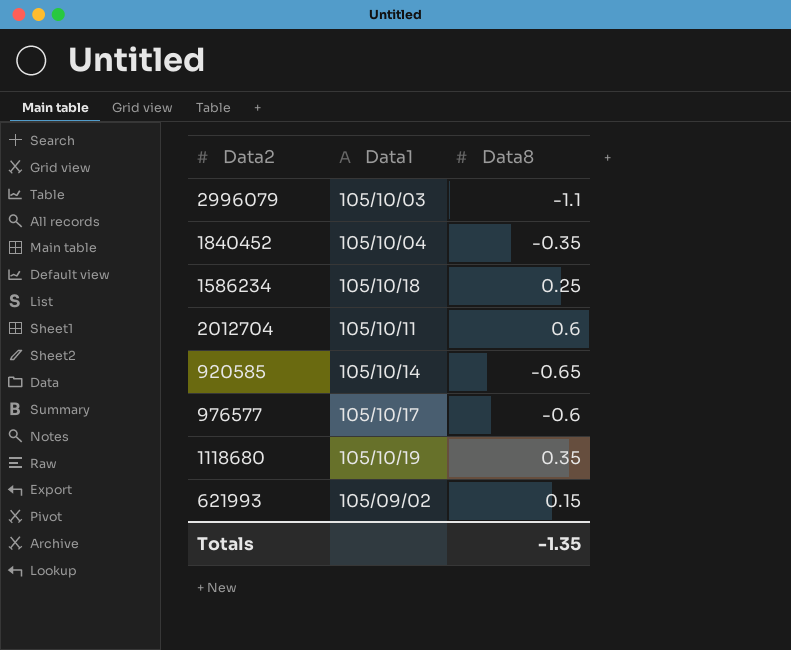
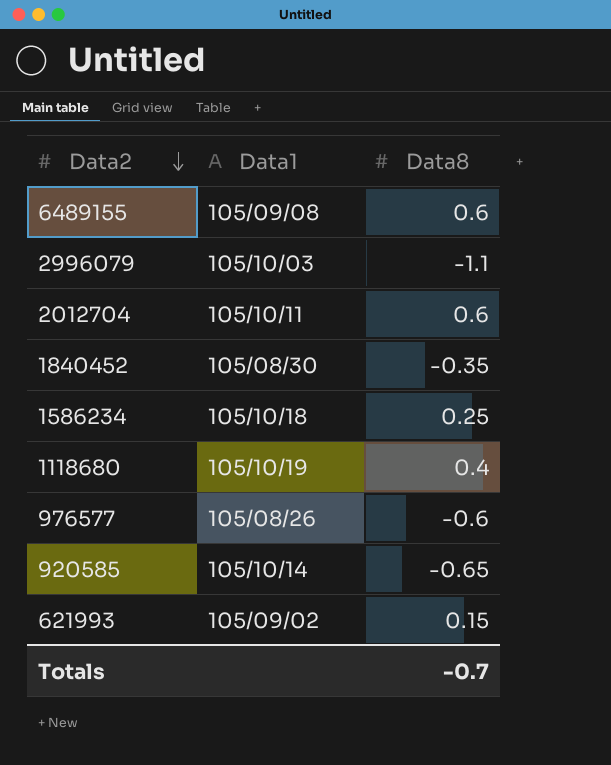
row order: none -> Data2 descending
row 6489155: none -> 105/09/08 | 0.6
1840452 | Data1: 105/10/04 -> 105/08/30
1118680 | Data8: 0.35 -> 0.4
976577 | Data1: 105/10/17 -> 105/08/26
Totals | Data8: -1.35 -> -0.7

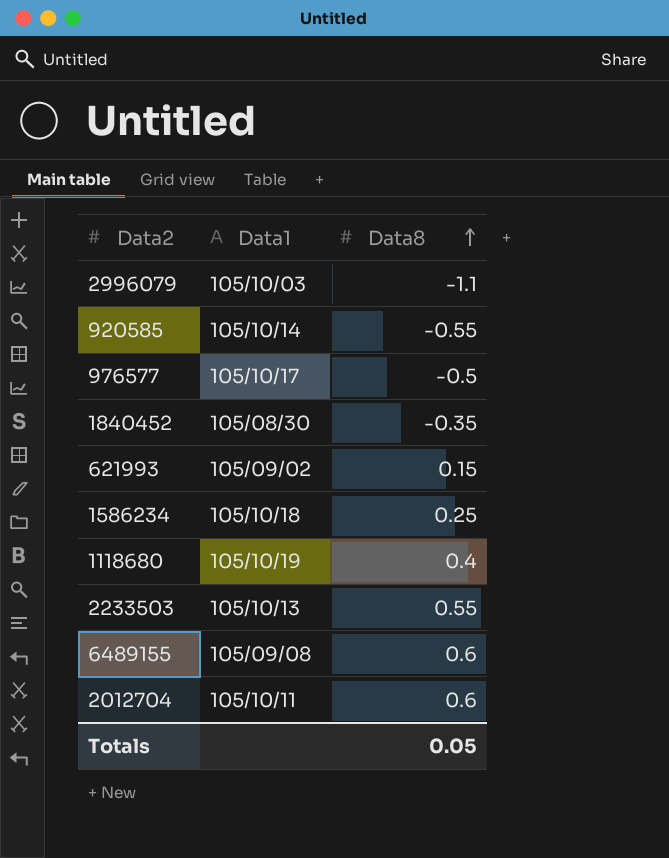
row order: Data2 descending -> Data8 ascending
920585 | Data8: -0.65 -> -0.55
976577 | Data1: 105/08/26 -> 105/10/17
976577 | Data8: -0.6 -> -0.5
row 2233503: none -> 105/10/13 | 0.55
Totals | Data8: -0.7 -> 0.05

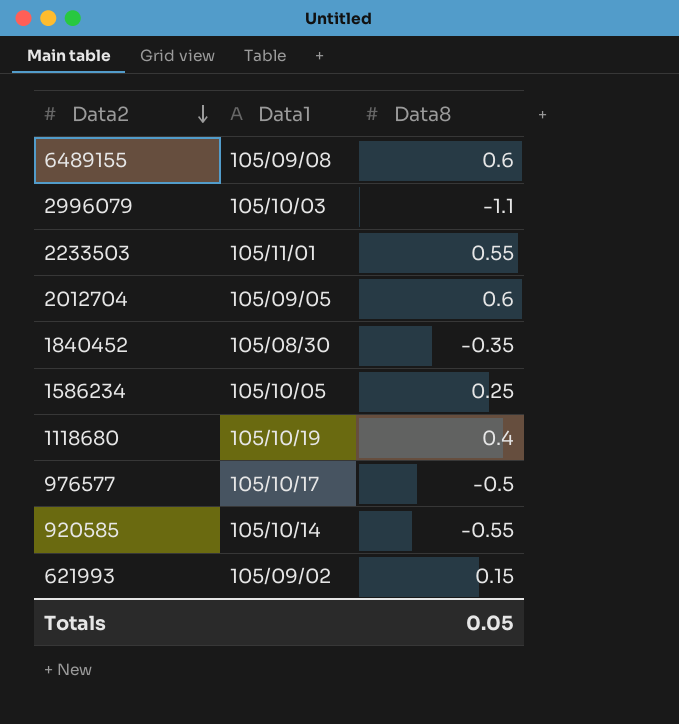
row order: Data8 ascending -> Data2 descending
2233503 | Data1: 105/10/13 -> 105/11/01
2012704 | Data1: 105/10/11 -> 105/09/05
1586234 | Data1: 105/10/18 -> 105/10/05

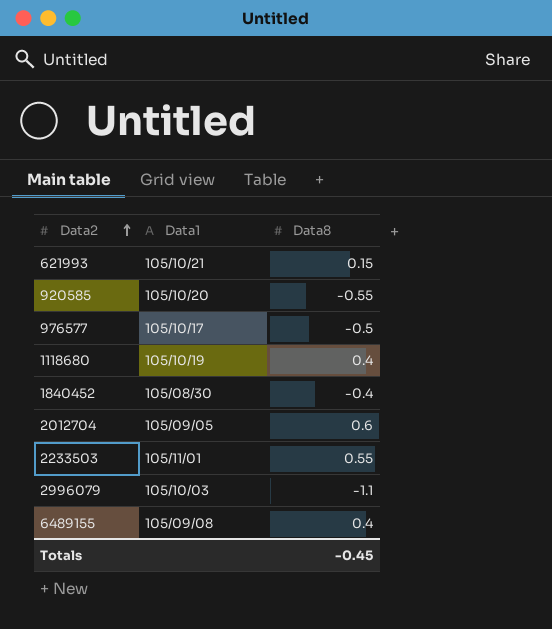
row order: Data2 descending -> Data2 ascending
row 1586234: 105/10/05 | 0.25 -> none
621993 | Data1: 105/09/02 -> 105/10/21
920585 | Data1: 105/10/14 -> 105/10/20
1840452 | Data8: -0.35 -> -0.4
6489155 | Data8: 0.6 -> 0.4
Totals | Data8: 0.05 -> -0.45

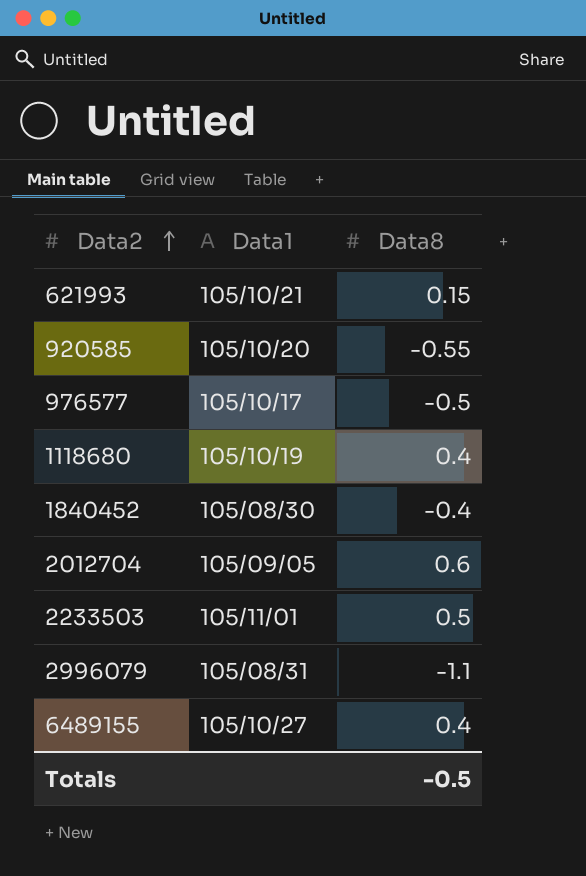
2233503 | Data8: 0.55 -> 0.5
2996079 | Data1: 105/10/03 -> 105/08/31
6489155 | Data1: 105/09/08 -> 105/10/27
Totals | Data8: -0.45 -> -0.5

